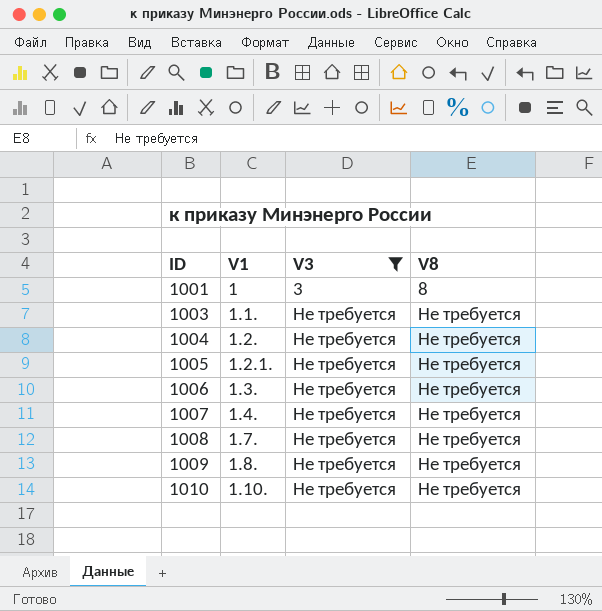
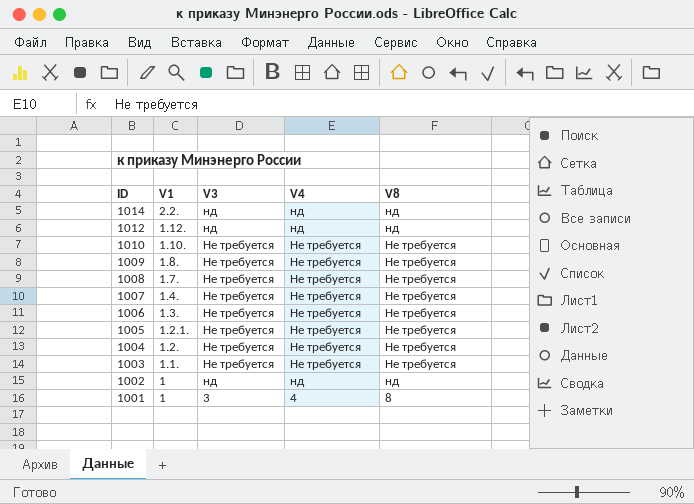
filter: V3 != нд -> none
row order: ID ascending -> ID descending
column V4 | position: none -> 4

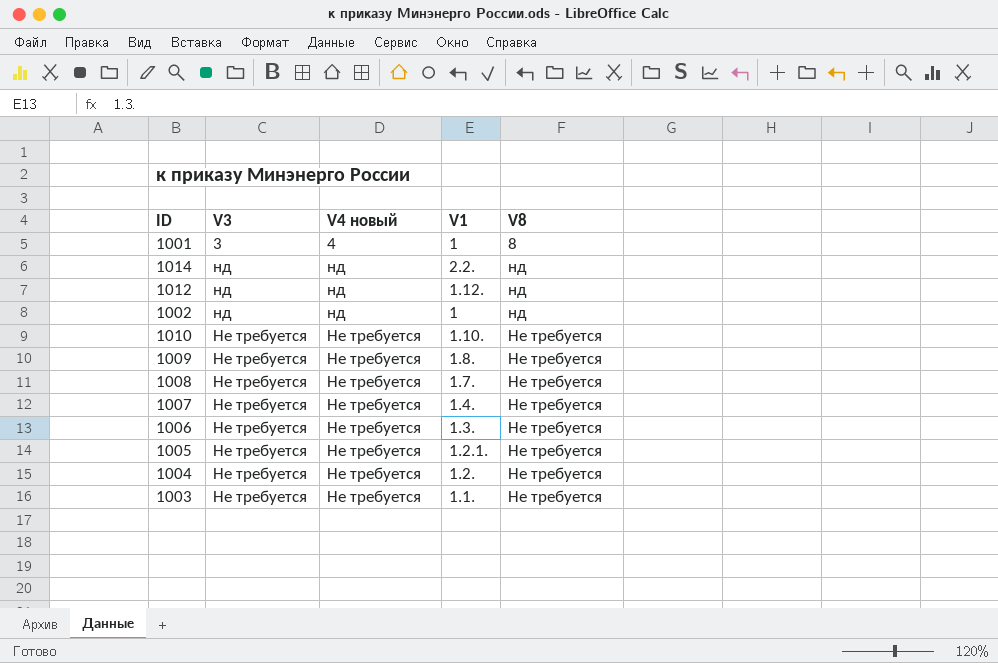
row order: ID descending -> V3 ascending
column name: V4 -> V4 новый
column V1 | position: 2 -> 4

